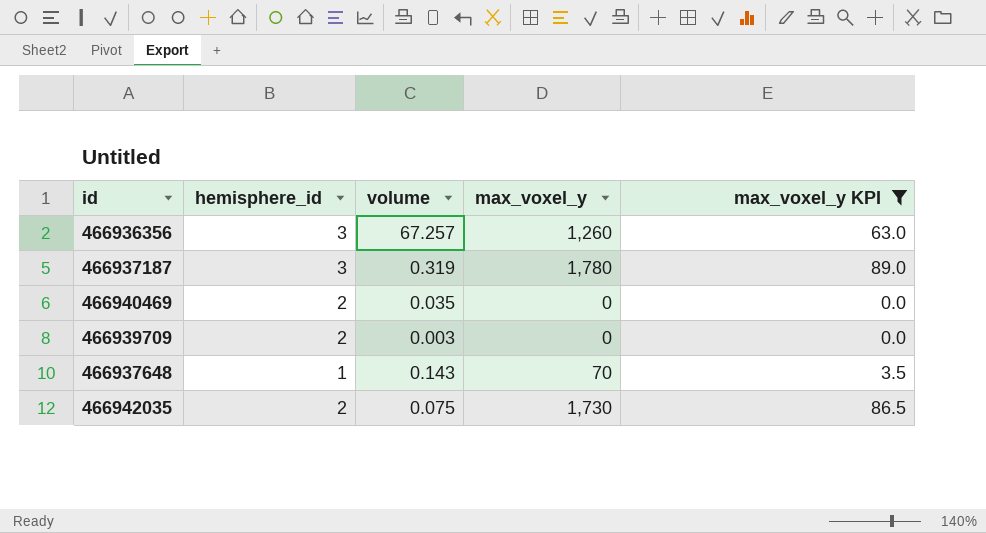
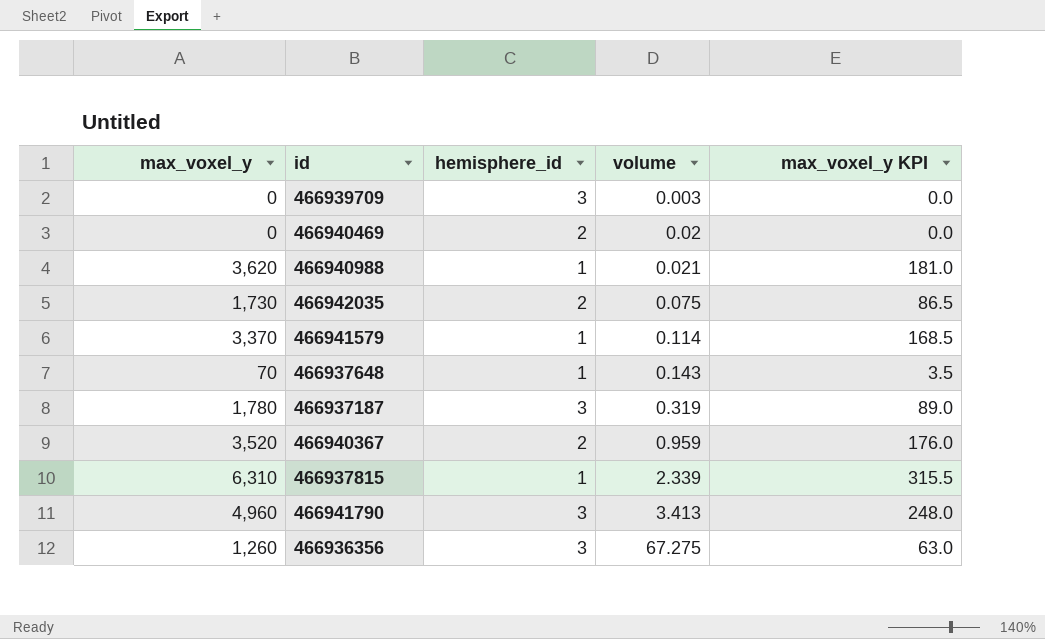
filter: max_voxel_y KPI <= 89.0 -> none
row order: none -> volume ascending
column max_voxel_y | position: 4 -> 1
466939709 | hemisphere_id: 2 -> 3
466940469 | volume: 0.035 -> 0.02
466936356 | volume: 67.257 -> 67.275

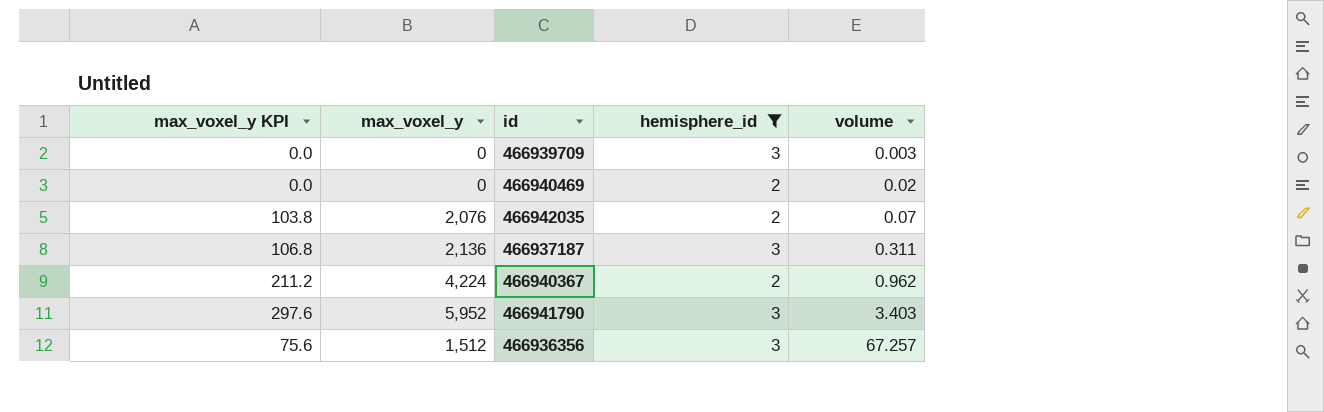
filter: none -> hemisphere_id != 1
column max_voxel_y KPI | position: 5 -> 1
466942035 | max_voxel_y KPI: 86.5 -> 103.8
466942035 | max_voxel_y: 1,730 -> 2,076
466942035 | volume: 0.075 -> 0.07
466937187 | max_voxel_y KPI: 89.0 -> 106.8
466937187 | max_voxel_y: 1,780 -> 2,136
466937187 | volume: 0.319 -> 0.311
466940367 | max_voxel_y KPI: 176.0 -> 211.2
466940367 | max_voxel_y: 3,520 -> 4,224
466940367 | volume: 0.959 -> 0.962
466941790 | max_voxel_y KPI: 248.0 -> 297.6
466941790 | max_voxel_y: 4,960 -> 5,952
466941790 | volume: 3.413 -> 3.403
466936356 | max_voxel_y KPI: 63.0 -> 75.6
466936356 | max_voxel_y: 1,260 -> 1,512
466936356 | volume: 67.275 -> 67.257

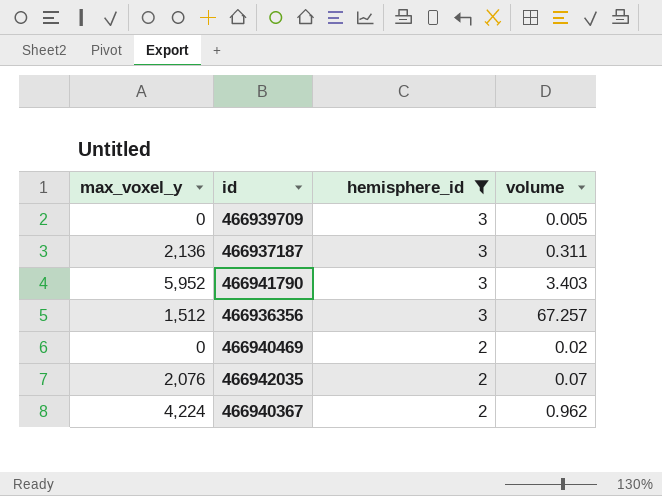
row order: volume ascending -> hemisphere_id descending
column max_voxel_y KPI | formula: [max_voxel_y] * 0.05 -> none
466939709 | volume: 0.003 -> 0.005

